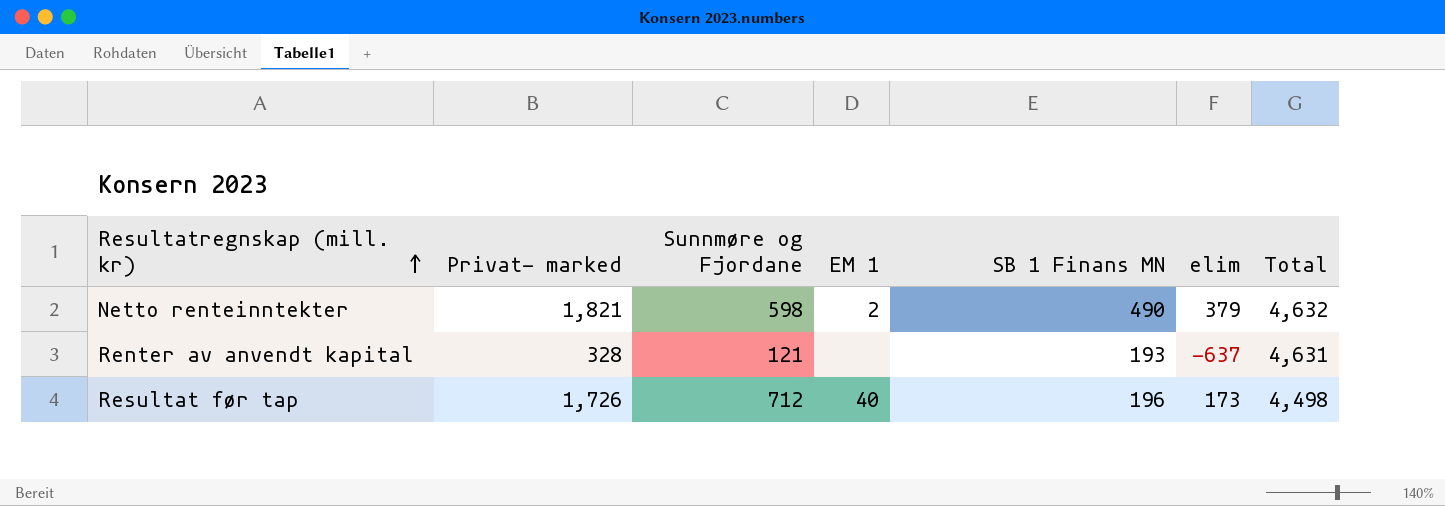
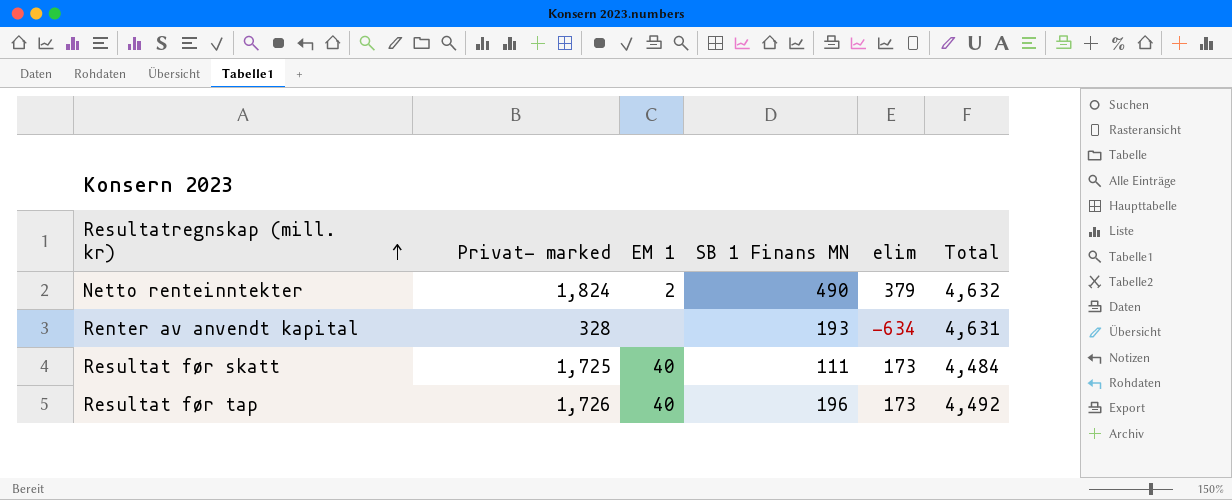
column Sunnmøre og Fjordane | position: 3 -> none
Netto renteinntekter | Privat- marked: 1,821 -> 1,824
Renter av anvendt kapital | elim: -637 -> -634
row Resultat før skatt: none -> 1,725 | 40 | 111 | 173 | 4,484
Resultat før tap | Total: 4,498 -> 4,492

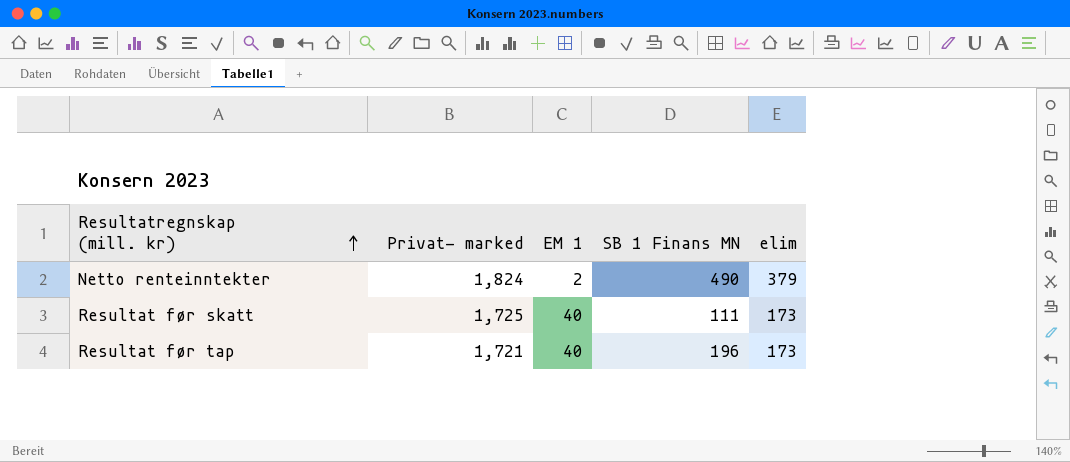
column Total | position: 6 -> none
row Renter av anvendt kapital: 328 | none | 193 | -634 | 4,631 -> none
Resultat før tap | Privat- marked: 1,726 -> 1,721

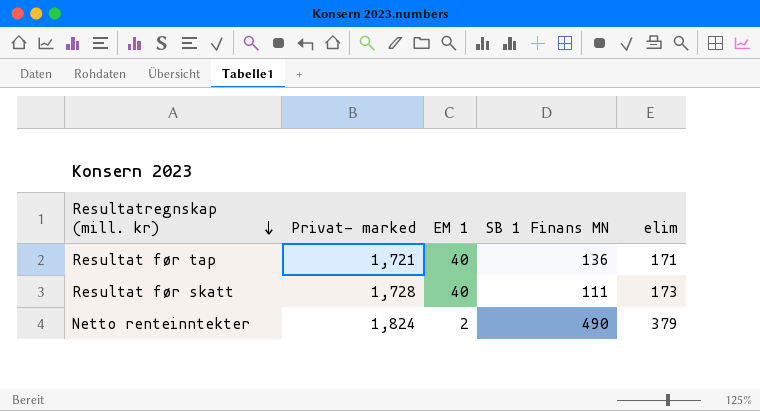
row order: Resultatregnskap (mill. kr) ascending -> Resultatregnskap (mill. kr) descending
Resultat før tap | SB 1 Finans MN: 196 -> 136
Resultat før tap | elim: 173 -> 171
Resultat før skatt | Privat- marked: 1,725 -> 1,728

